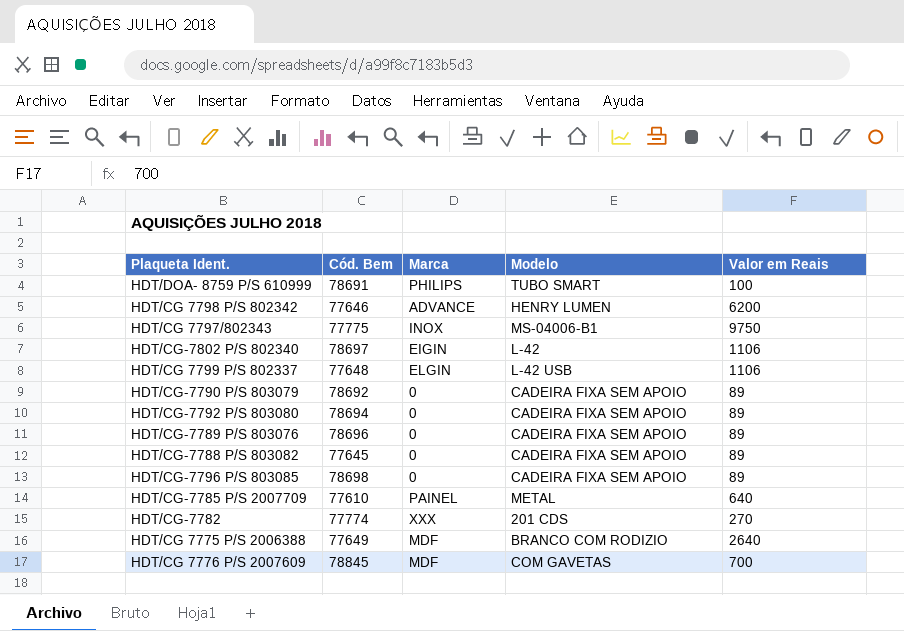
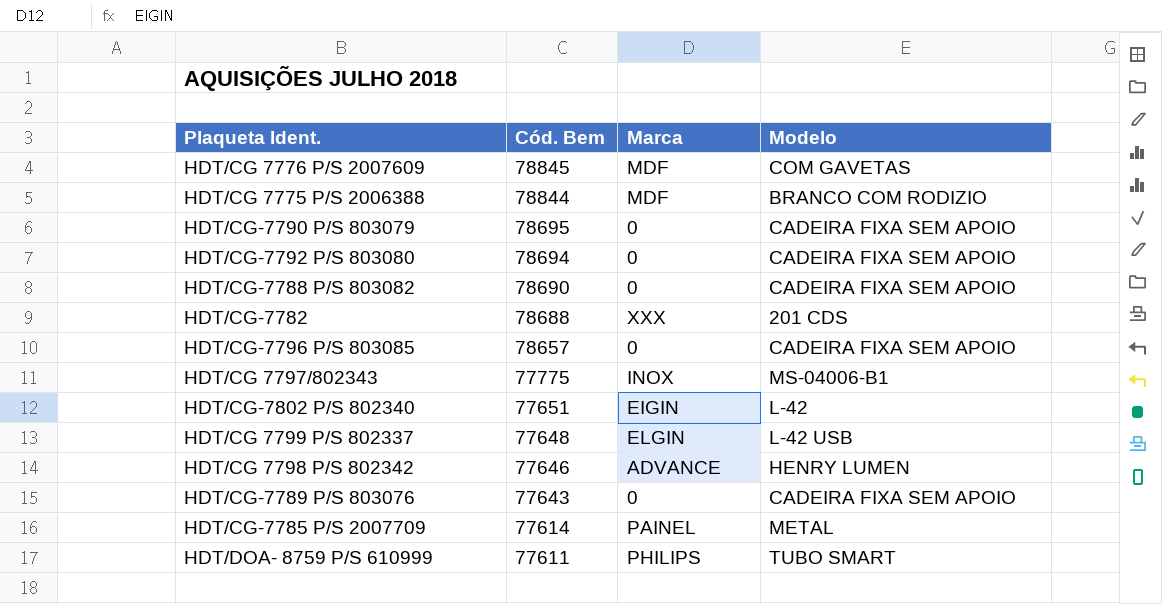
row order: none -> Cód. Bem descending
column Valor em Reais | position: 5 -> none
HDT/CG 7775 P/S 2006388 | Cód. Bem: 77649 -> 78844
HDT/CG-7790 P/S 803079 | Cód. Bem: 78692 -> 78695
HDT/CG-7788 P/S 803082 | Cód. Bem: 77645 -> 78690
HDT/CG-7782 | Cód. Bem: 77774 -> 78688
HDT/CG-7796 P/S 803085 | Cód. Bem: 78698 -> 78657
HDT/CG-7802 P/S 802340 | Cód. Bem: 78697 -> 77651
HDT/CG-7789 P/S 803076 | Cód. Bem: 78696 -> 77643
HDT/CG-7785 P/S 2007709 | Cód. Bem: 77610 -> 77614
HDT/DOA- 8759 P/S 610999 | Cód. Bem: 78691 -> 77611

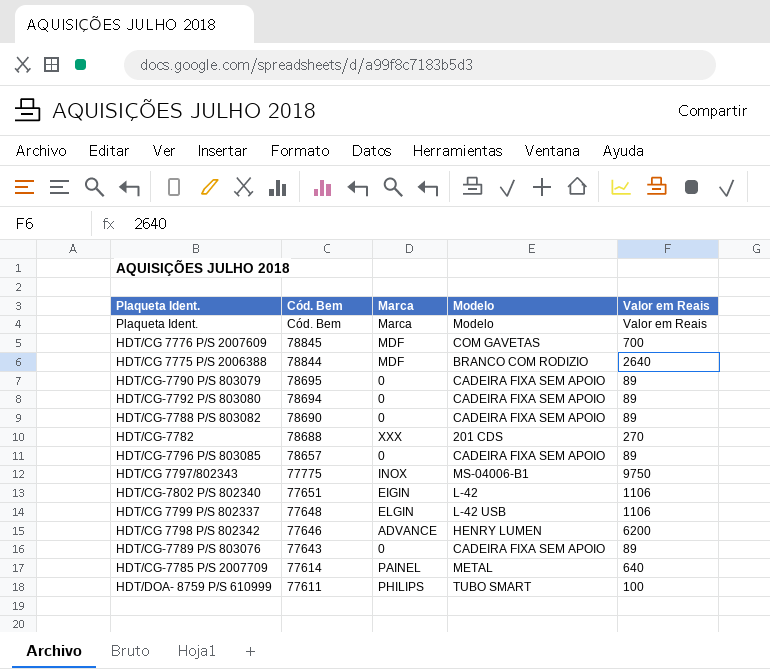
column Valor em Reais | position: none -> 5
row Plaqueta Ident.: none -> Cód. Bem | Marca | Modelo | Valor em Reais

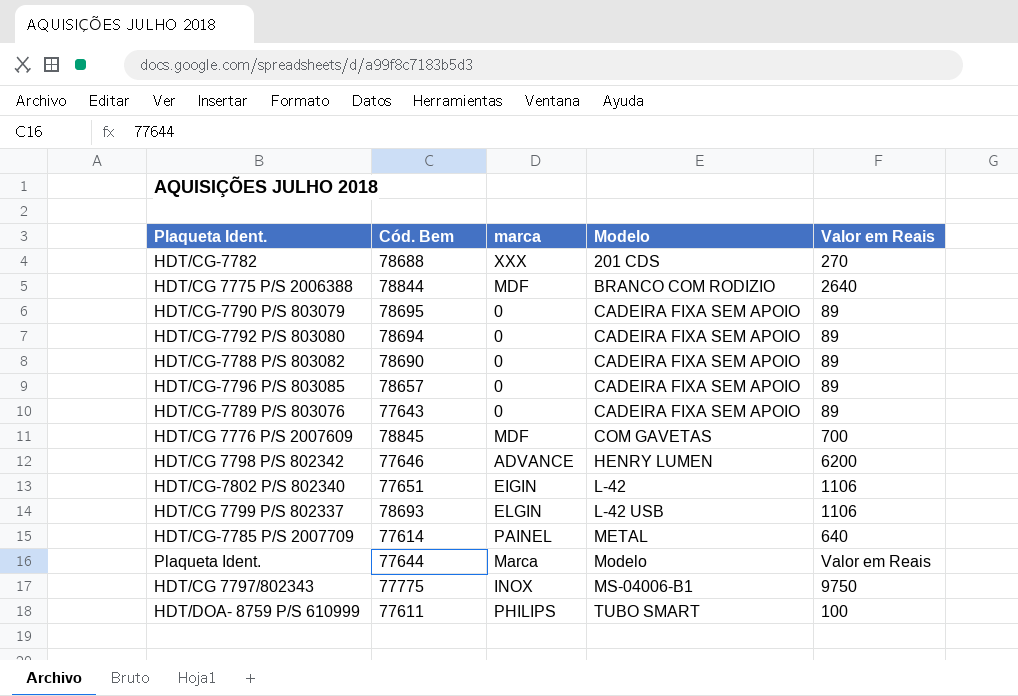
row order: Cód. Bem descending -> Modelo ascending
column name: Marca -> marca
HDT/CG 7799 P/S 802337 | Cód. Bem: 77648 -> 78693
Plaqueta Ident. | Cód. Bem: Cód. Bem -> 77644

